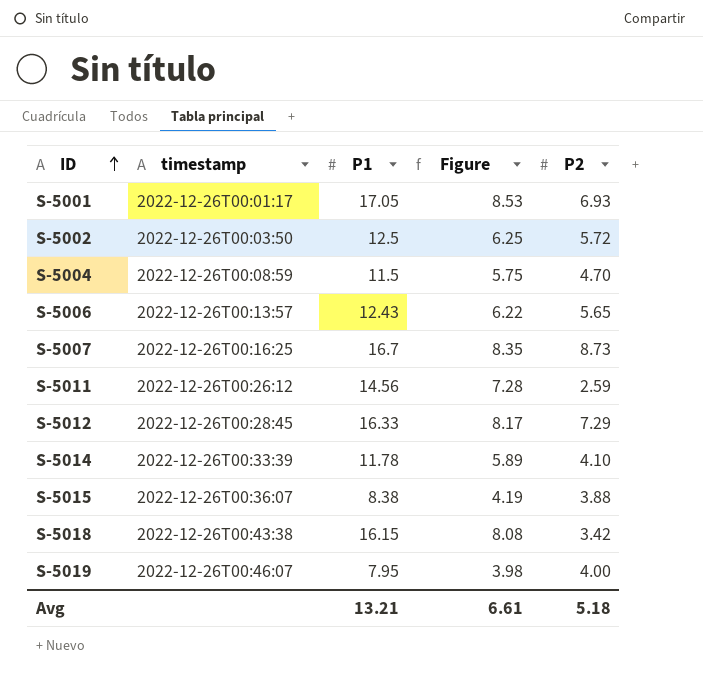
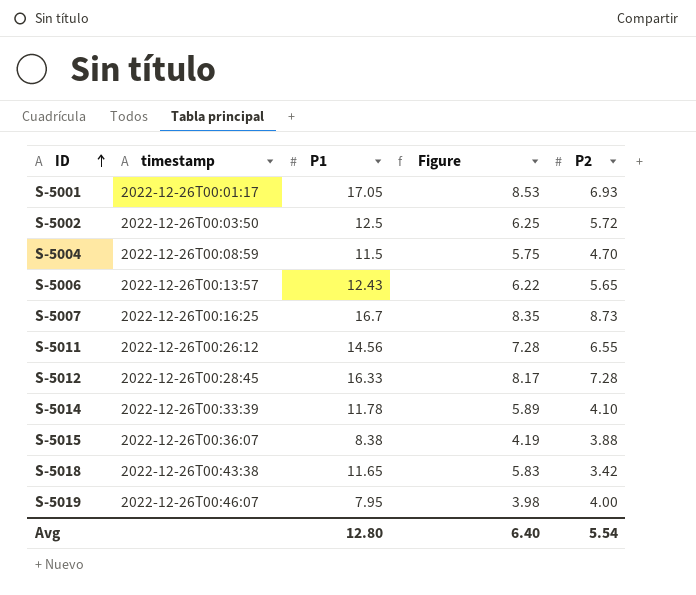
S-5011 | P2: 2.59 -> 6.55
S-5012 | P2: 7.29 -> 7.28
S-5018 | P1: 16.15 -> 11.65
S-5018 | Figure: 8.08 -> 5.83
Avg | P1: 13.21 -> 12.80
Avg | Figure: 6.61 -> 6.40
Avg | P2: 5.18 -> 5.54

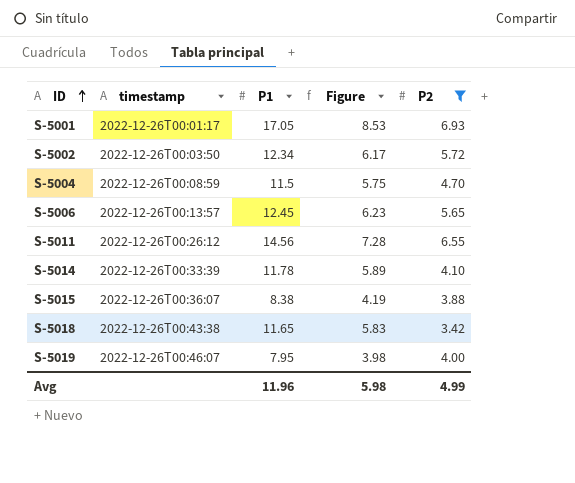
filter: none -> P2 <= 6.93
S-5002 | P1: 12.5 -> 12.34
S-5002 | Figure: 6.25 -> 6.17
S-5006 | P1: 12.43 -> 12.45
S-5006 | Figure: 6.22 -> 6.23
Avg | P1: 12.80 -> 11.96
Avg | Figure: 6.40 -> 5.98
Avg | P2: 5.54 -> 4.99

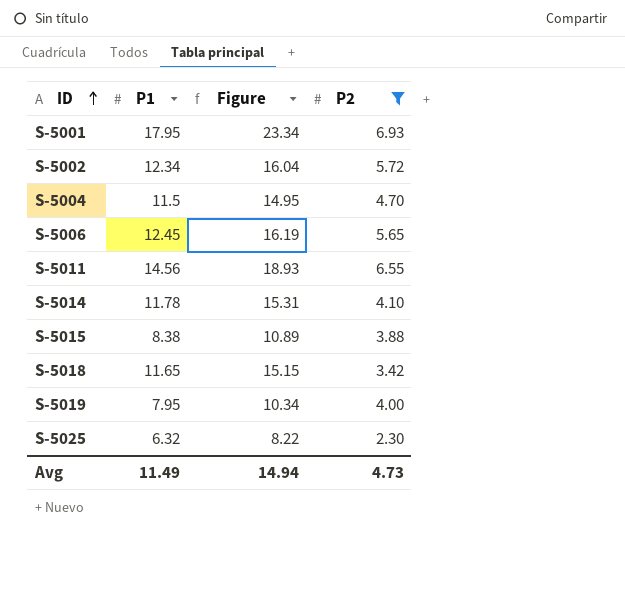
column timestamp | position: 2 -> none
column Figure | formula: [P1] * 0.5 -> [P1] * 1.3
S-5001 | P1: 17.05 -> 17.95
row S-5025: none -> 6.32 | 8.22 | 2.30
Avg | P1: 11.96 -> 11.49
Avg | Figure: 5.98 -> 14.94
Avg | P2: 4.99 -> 4.73

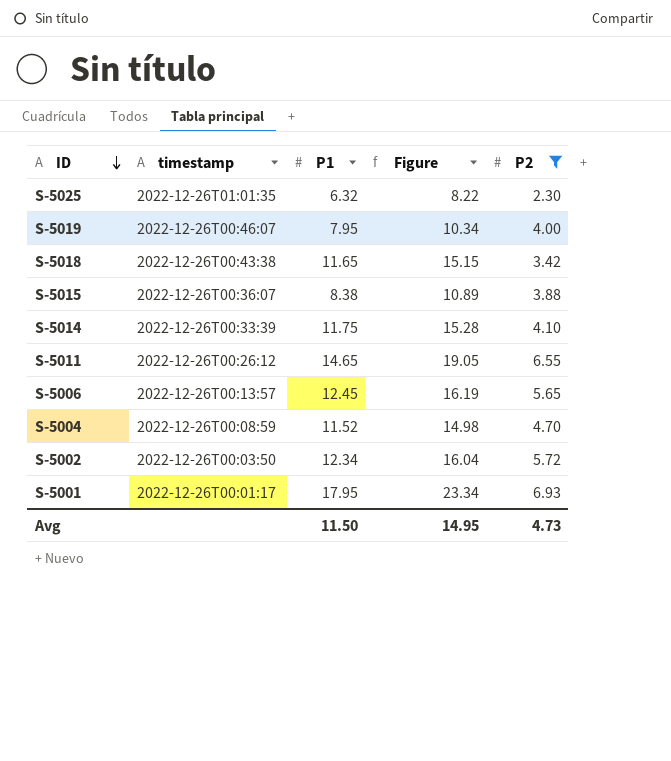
row order: ID ascending -> ID descending
column timestamp | position: none -> 2
S-5014 | P1: 11.78 -> 11.75
S-5014 | Figure: 15.31 -> 15.28
S-5011 | P1: 14.56 -> 14.65
S-5011 | Figure: 18.93 -> 19.05
S-5004 | P1: 11.5 -> 11.52
S-5004 | Figure: 14.95 -> 14.98
Avg | P1: 11.49 -> 11.50
Avg | Figure: 14.94 -> 14.95

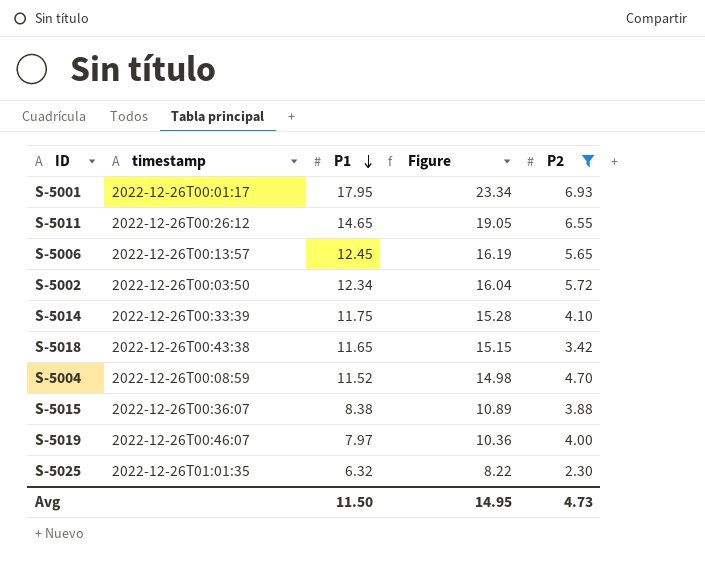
row order: ID descending -> P1 descending
S-5019 | P1: 7.95 -> 7.97
S-5019 | Figure: 10.34 -> 10.36

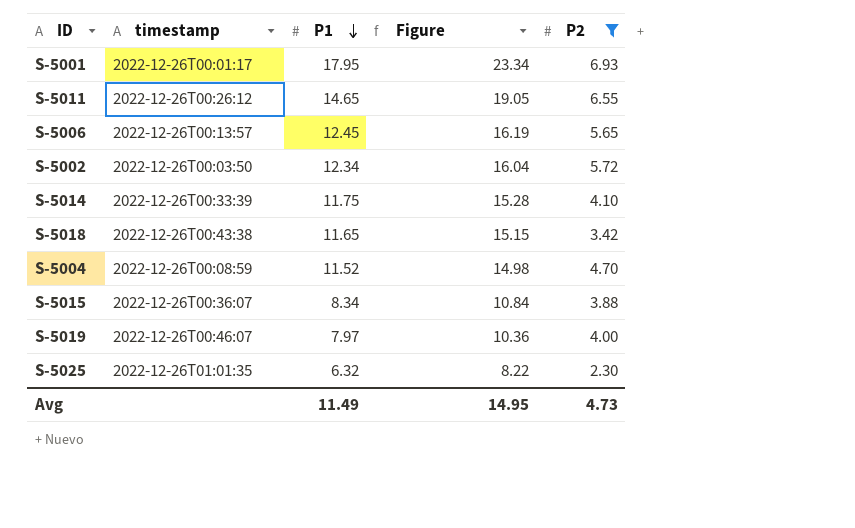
S-5015 | P1: 8.38 -> 8.34
S-5015 | Figure: 10.89 -> 10.84
Avg | P1: 11.50 -> 11.49

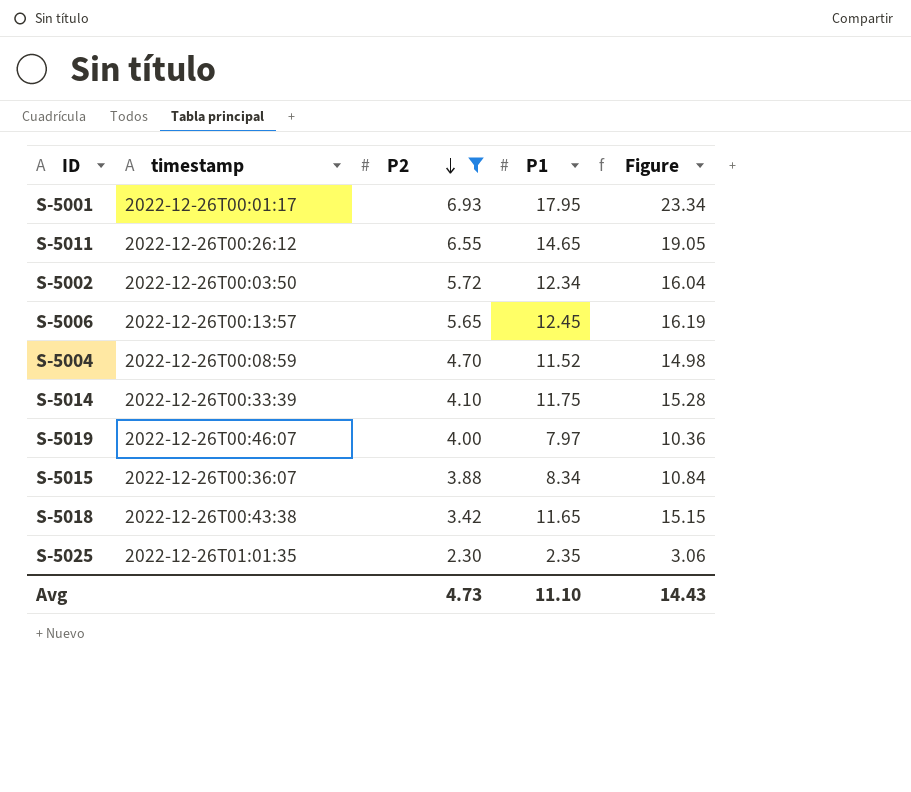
row order: P1 descending -> P2 descending
column P2 | position: 5 -> 3
S-5025 | P1: 6.32 -> 2.35
S-5025 | Figure: 8.22 -> 3.06
Avg | P1: 11.49 -> 11.10
Avg | Figure: 14.95 -> 14.43

